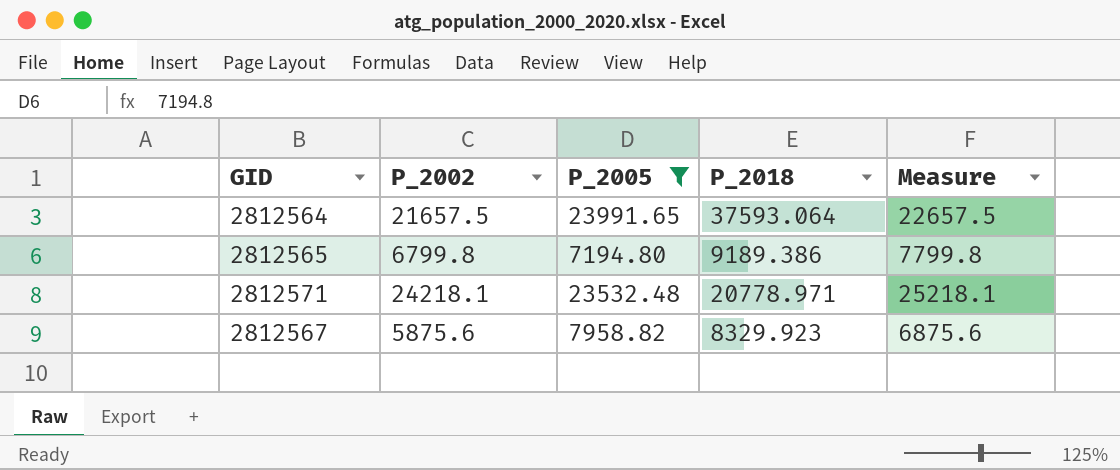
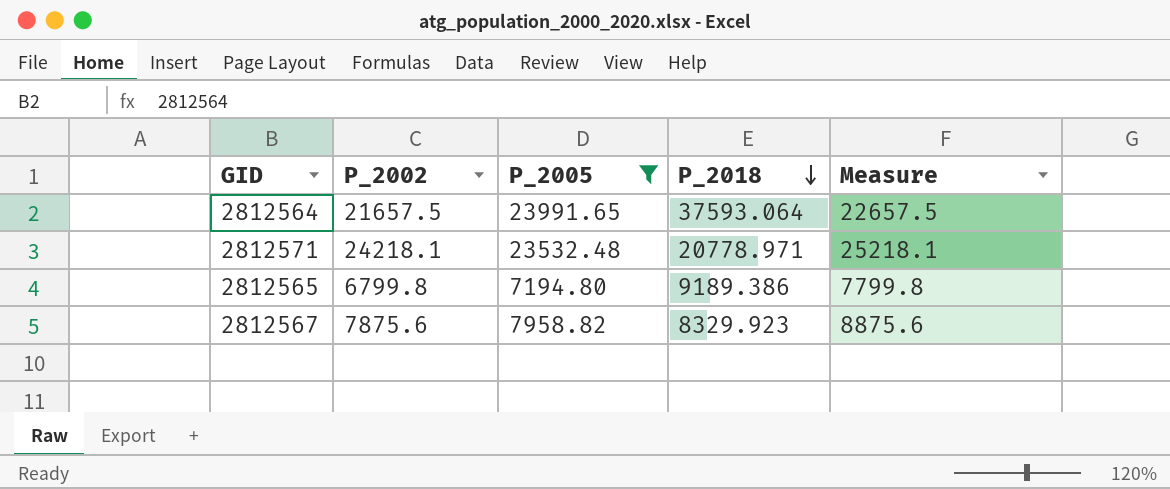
row order: none -> P_2018 descending
2812567 | P_2002: 5875.6 -> 7875.6
2812567 | Measure: 6875.6 -> 8875.6

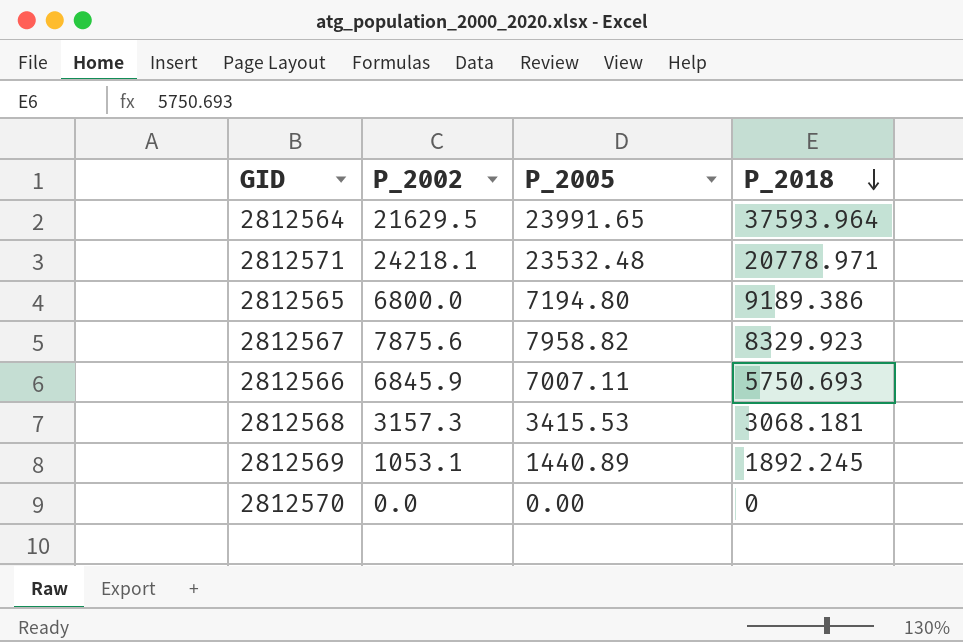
filter: P_2005 >= 7194.80 -> none
column Measure | formula: [P_2002] + 1000 -> none
2812564 | P_2002: 21657.5 -> 21629.5
2812564 | P_2018: 37593.064 -> 37593.964
2812565 | P_2002: 6799.8 -> 6800.0

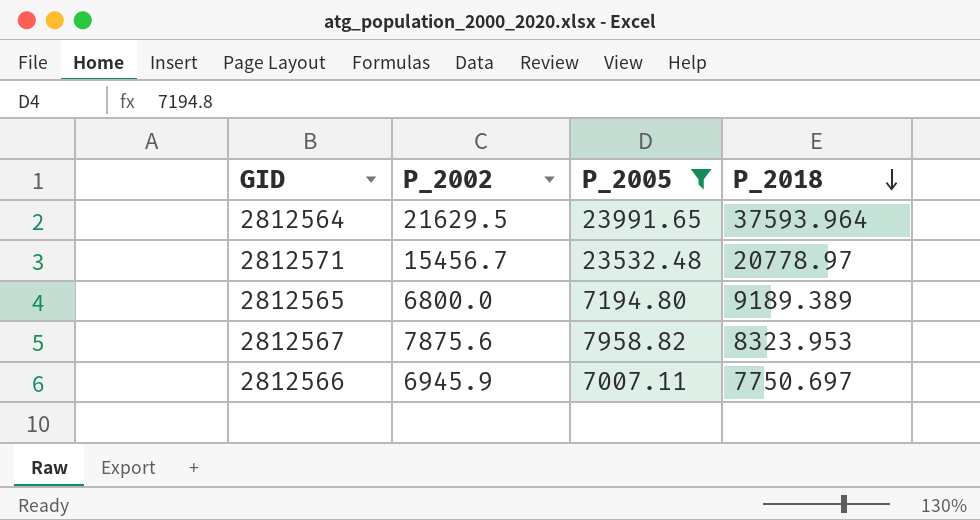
filter: none -> P_2005 >= 7007.11
2812571 | P_2002: 24218.1 -> 15456.7
2812571 | P_2018: 20778.971 -> 20778.97
2812565 | P_2018: 9189.386 -> 9189.389
2812567 | P_2018: 8329.923 -> 8323.953
2812566 | P_2002: 6845.9 -> 6945.9
2812566 | P_2018: 5750.693 -> 7750.697

